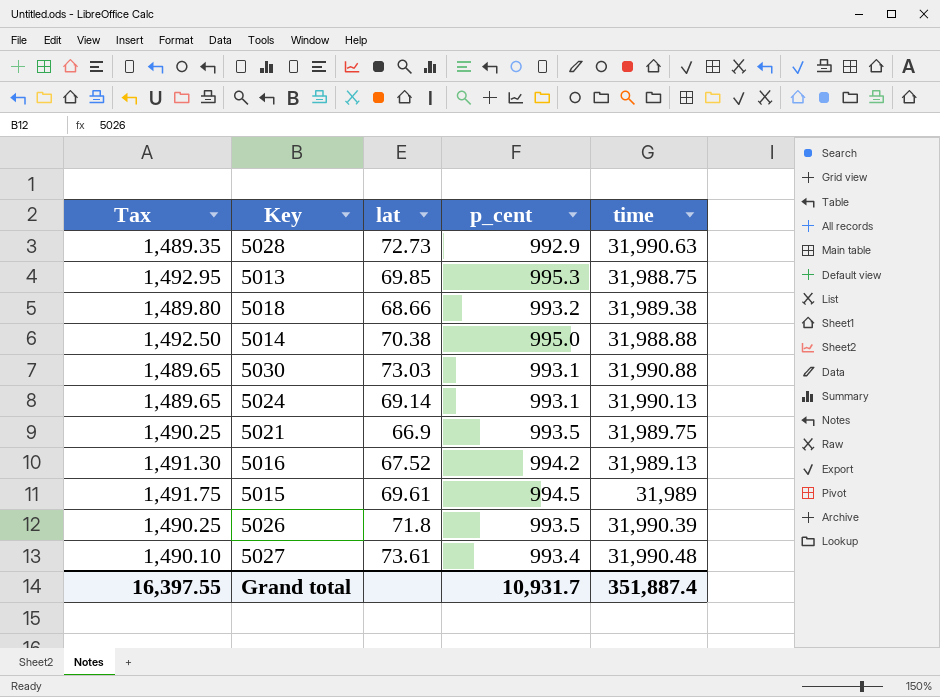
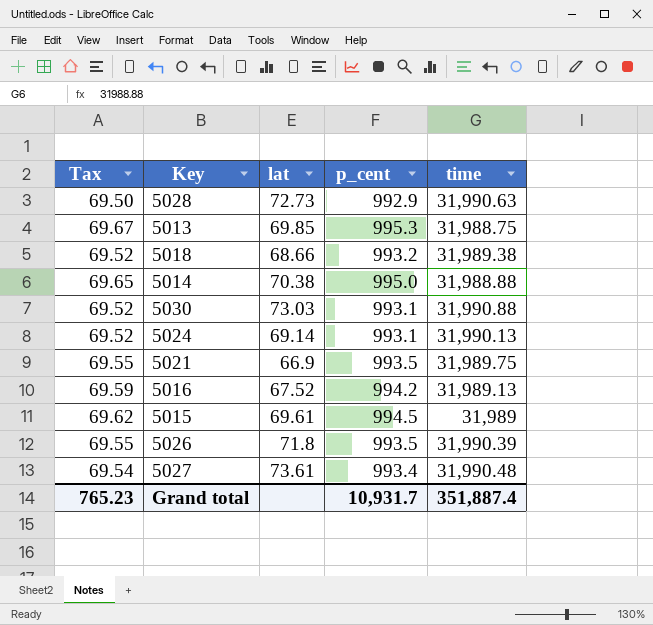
column Tax | formula: [p_cent] * 1.5 -> [p_cent] * 0.07
Grand total | Tax: 16,397.55 -> 765.23

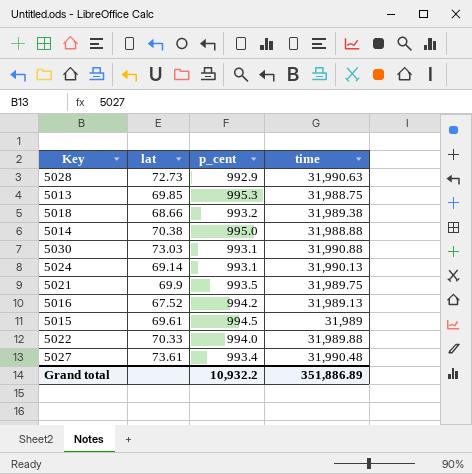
column Tax | formula: [p_cent] * 0.07 -> none
row 5026: 69.55 | 71.8 | 993.5 | 31,990.39 -> none
5021 | lat: 66.9 -> 69.9
row 5022: none -> 70.33 | 994.0 | 31,989.88
Grand total | p_cent: 10,931.7 -> 10,932.2
Grand total | time: 351,887.4 -> 351,886.89

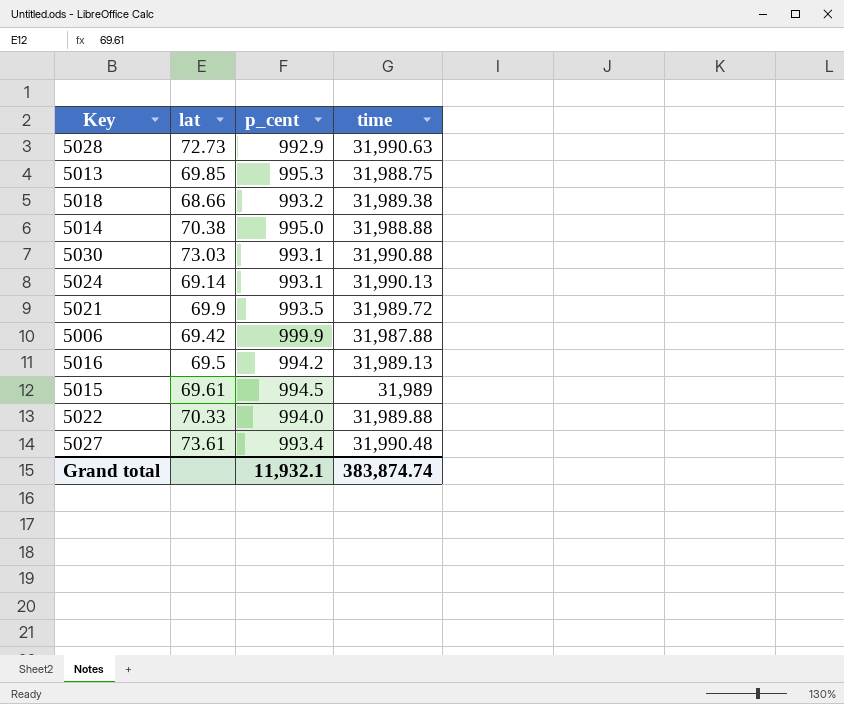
5021 | time: 31,989.75 -> 31,989.72
row 5006: none -> 69.42 | 999.9 | 31,987.88
5016 | lat: 67.52 -> 69.5
Grand total | p_cent: 10,932.2 -> 11,932.1
Grand total | time: 351,886.89 -> 383,874.74

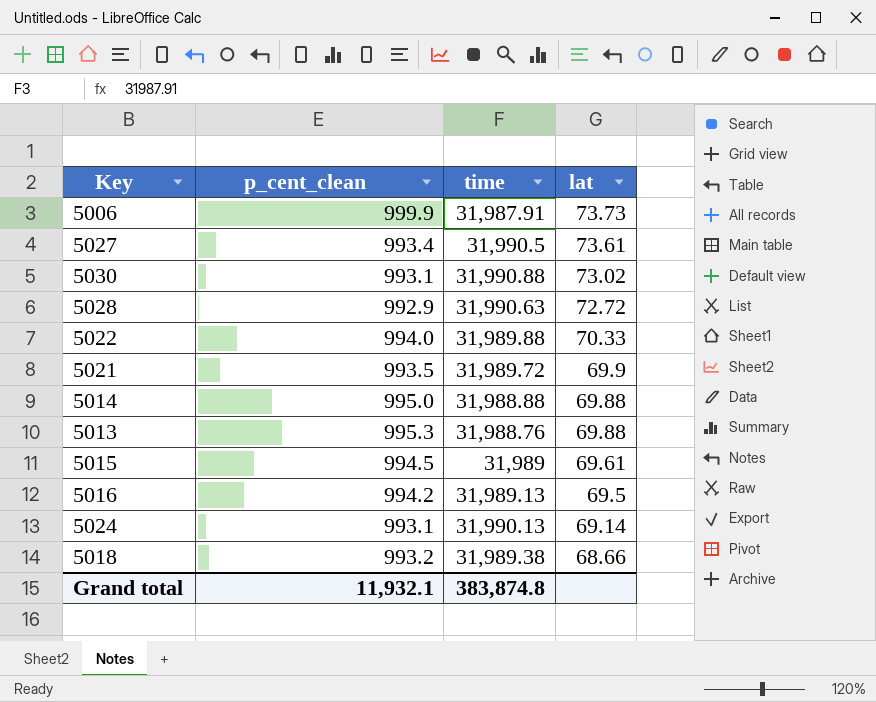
row order: none -> lat descending
column name: p_cent -> p_cent_clean
column lat | position: 2 -> 4
5006 | time: 31,987.88 -> 31,987.91
5006 | lat: 69.42 -> 73.73
5027 | time: 31,990.48 -> 31,990.5
5030 | lat: 73.03 -> 73.02
5028 | lat: 72.73 -> 72.72
5014 | lat: 70.38 -> 69.88
5013 | time: 31,988.75 -> 31,988.76
5013 | lat: 69.85 -> 69.88
Grand total | time: 383,874.74 -> 383,874.8

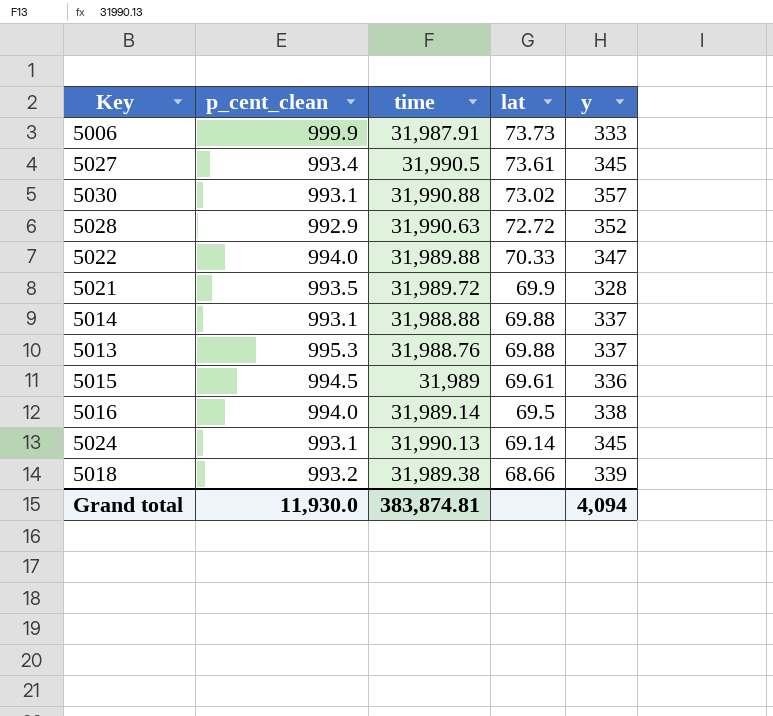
column y | position: none -> 5
5014 | p_cent_clean: 995.0 -> 993.1
5016 | p_cent_clean: 994.2 -> 994.0
5016 | time: 31,989.13 -> 31,989.14
Grand total | p_cent_clean: 11,932.1 -> 11,930.0
Grand total | time: 383,874.8 -> 383,874.81

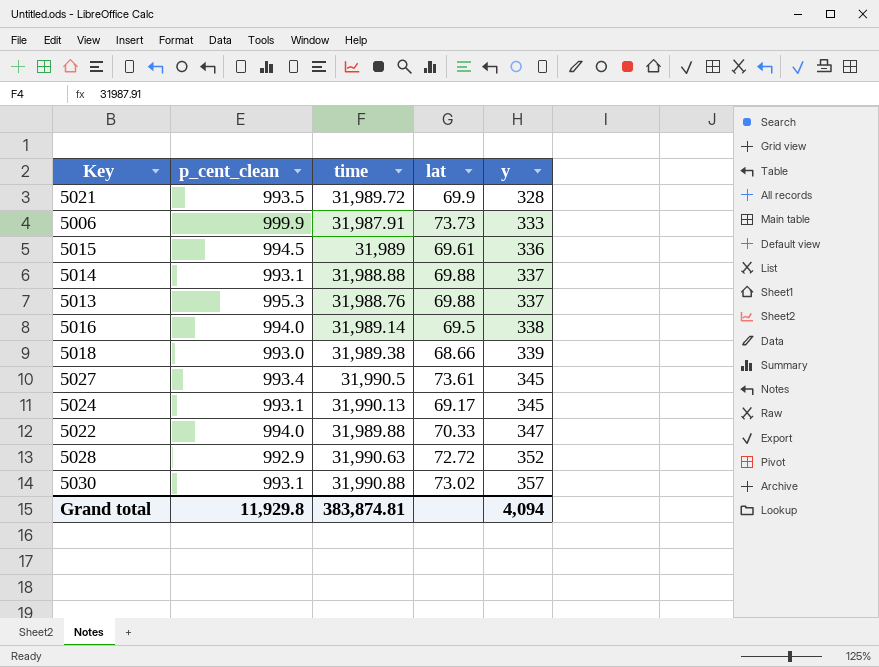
row order: lat descending -> y ascending
5018 | p_cent_clean: 993.2 -> 993.0
5024 | lat: 69.14 -> 69.17
Grand total | p_cent_clean: 11,930.0 -> 11,929.8

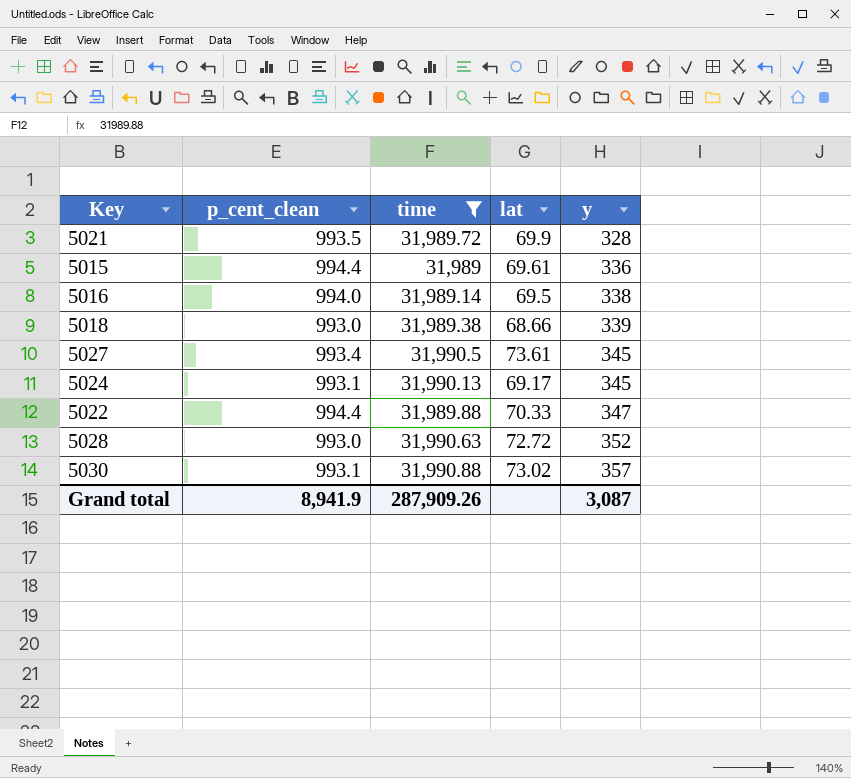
filter: none -> time >= 31,989
5015 | p_cent_clean: 994.5 -> 994.4
5022 | p_cent_clean: 994.0 -> 994.4
5028 | p_cent_clean: 992.9 -> 993.0
Grand total | p_cent_clean: 11,929.8 -> 8,941.9
Grand total | time: 383,874.81 -> 287,909.26
Grand total | y: 4,094 -> 3,087

